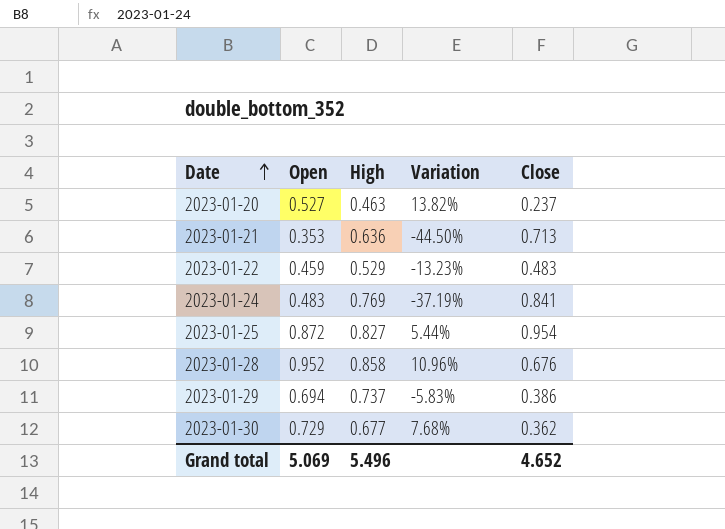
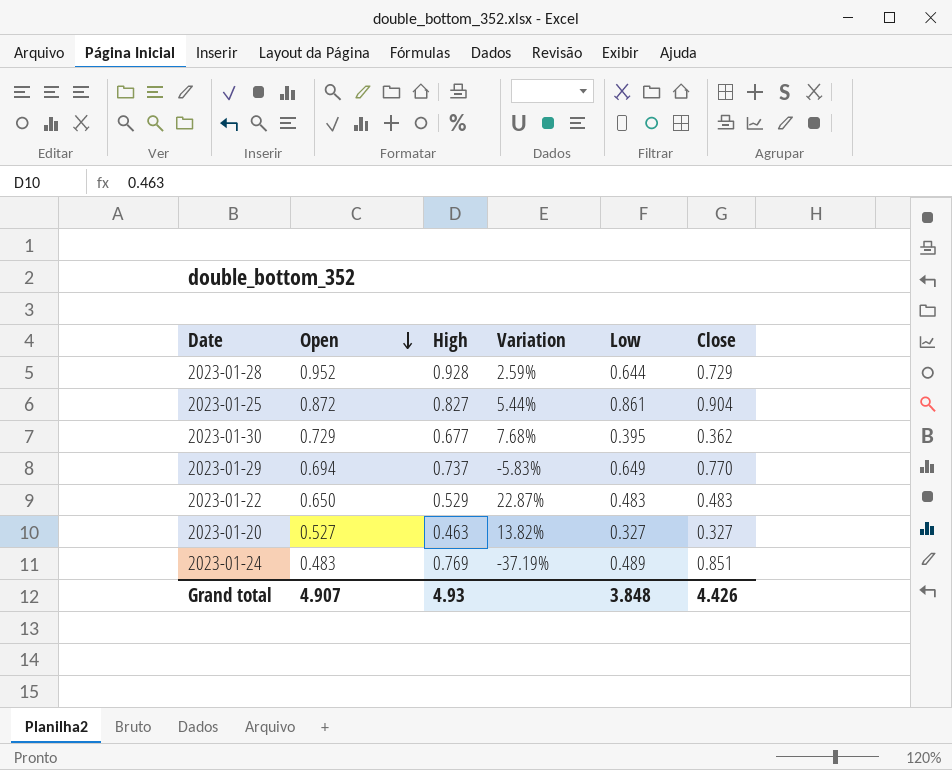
row order: Date ascending -> Open descending
column Low | position: none -> 5
row 2023-01-21: 0.353 | 0.636 | -44.50% | 0.713 -> none
2023-01-28 | High: 0.858 -> 0.928
2023-01-28 | Variation: 10.96% -> 2.59%
2023-01-28 | Close: 0.676 -> 0.729
2023-01-25 | Close: 0.954 -> 0.904
2023-01-29 | Close: 0.386 -> 0.770
2023-01-22 | Open: 0.459 -> 0.650
2023-01-22 | Variation: -13.23% -> 22.87%
2023-01-20 | Close: 0.237 -> 0.327
2023-01-24 | Close: 0.841 -> 0.851
Grand total | Open: 5.069 -> 4.907
Grand total | High: 5.496 -> 4.93
Grand total | Close: 4.652 -> 4.426

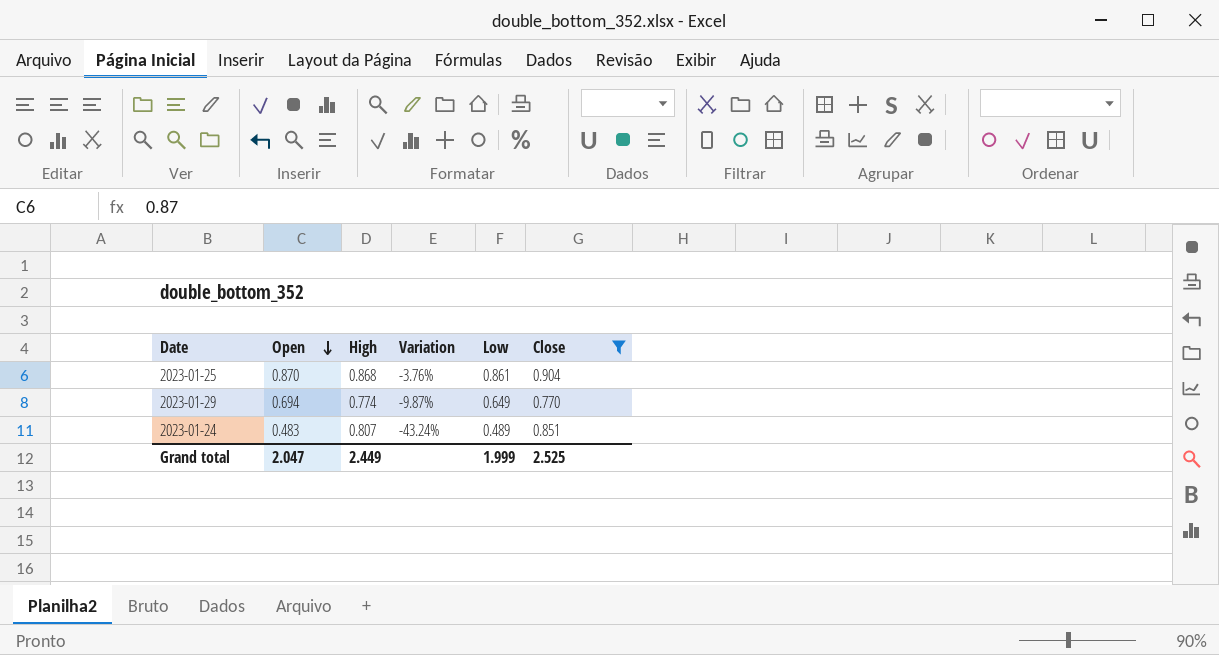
filter: none -> Close >= 0.770
column Variation | formula: ([Open] - [High]) / [High] -> ([Open] - [Close]) / [Close]
2023-01-25 | Open: 0.872 -> 0.870
2023-01-25 | High: 0.827 -> 0.868
2023-01-29 | High: 0.737 -> 0.774
2023-01-24 | High: 0.769 -> 0.807
Grand total | Open: 4.907 -> 2.047
Grand total | High: 4.93 -> 2.449
Grand total | Low: 3.848 -> 1.999
Grand total | Close: 4.426 -> 2.525

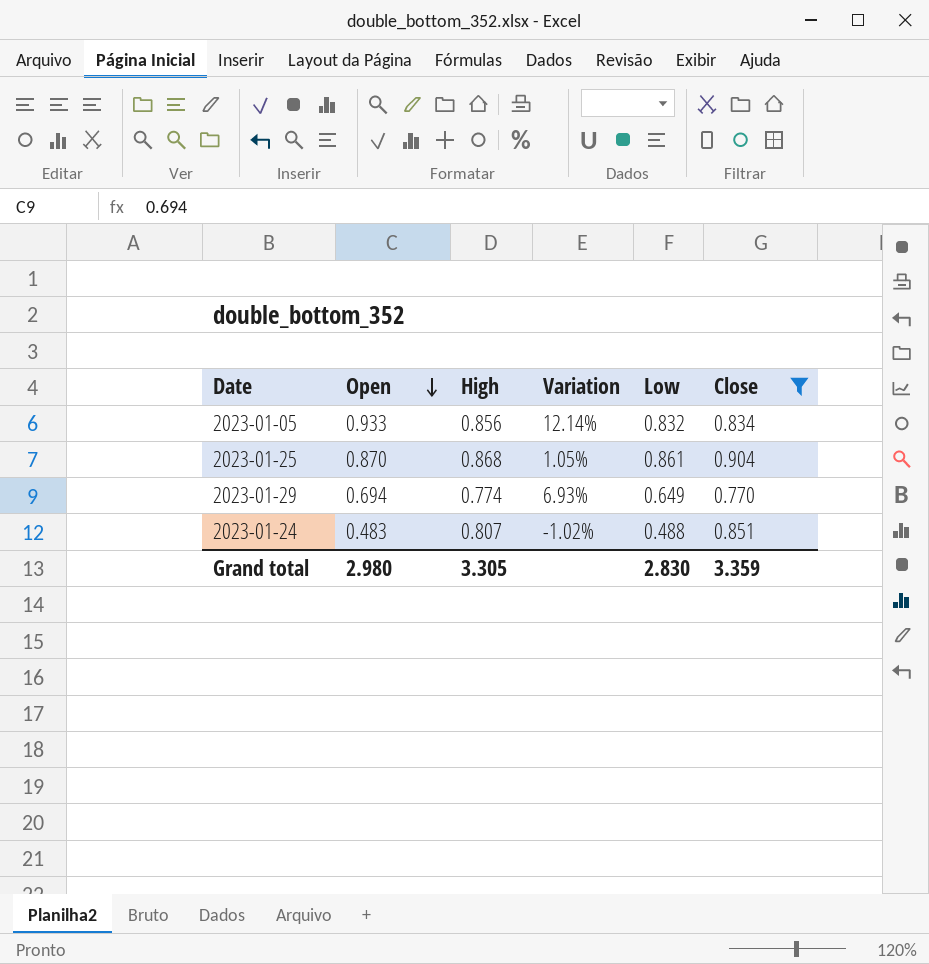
column Variation | formula: ([Open] - [Close]) / [Close] -> ([Open] - [Low]) / [Low]
row 2023-01-05: none -> 0.933 | 0.856 | 12.14% | 0.832 | 0.834
2023-01-24 | Low: 0.489 -> 0.488
Grand total | Open: 2.047 -> 2.980
Grand total | High: 2.449 -> 3.305
Grand total | Low: 1.999 -> 2.830
Grand total | Close: 2.525 -> 3.359

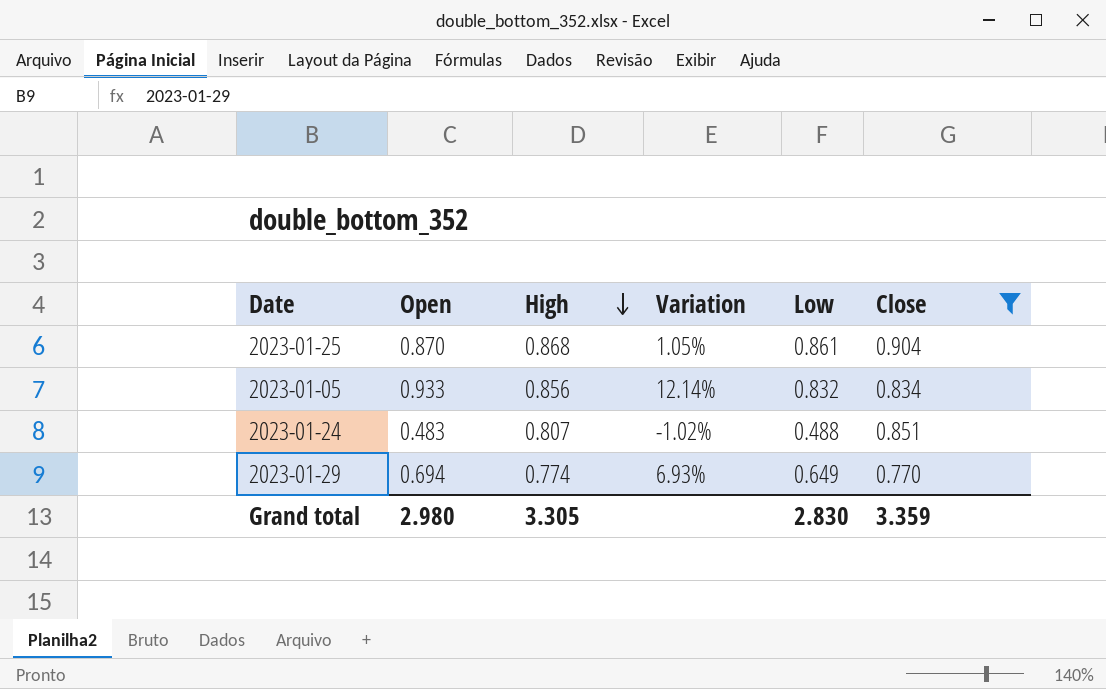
row order: Open descending -> High descending

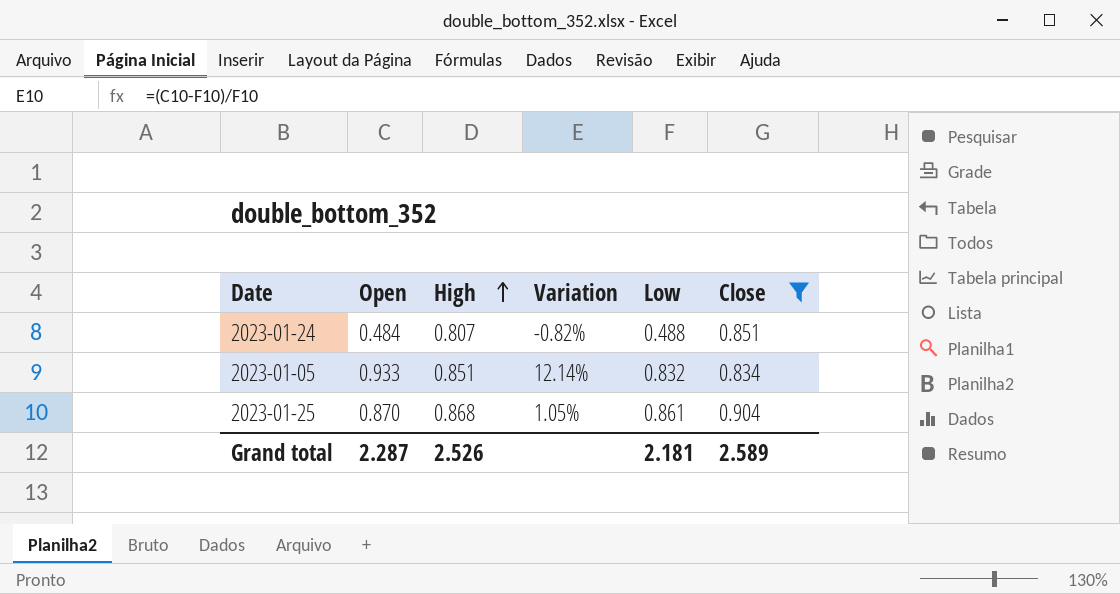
row order: High descending -> High ascending
row 2023-01-29: 0.694 | 0.774 | 6.93% | 0.649 | 0.770 -> none
2023-01-24 | Open: 0.483 -> 0.484
2023-01-24 | Variation: -1.02% -> -0.82%
2023-01-05 | High: 0.856 -> 0.851
Grand total | Open: 2.980 -> 2.287
Grand total | High: 3.305 -> 2.526
Grand total | Low: 2.830 -> 2.181
Grand total | Close: 3.359 -> 2.589

